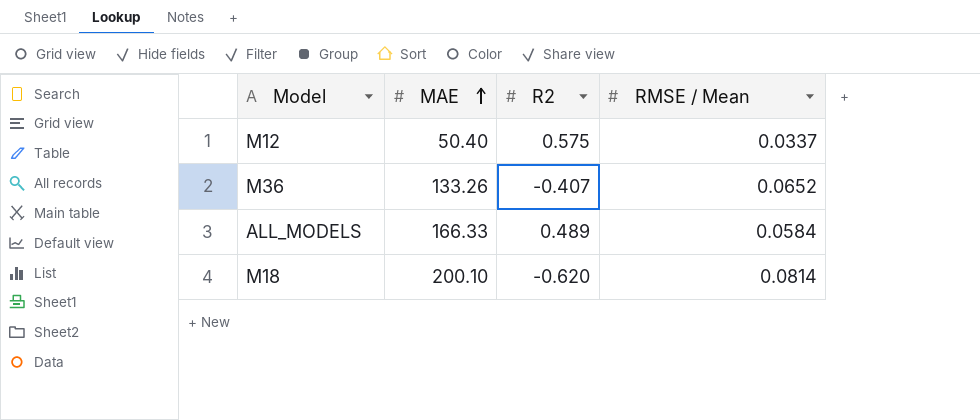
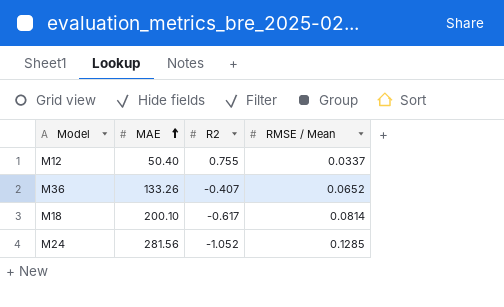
row ALL_MODELS: 166.33 | 0.489 | 0.0584 -> none
M12 | R2: 0.575 -> 0.755
M18 | R2: -0.620 -> -0.617
row M24: none -> 281.56 | -1.052 | 0.1285

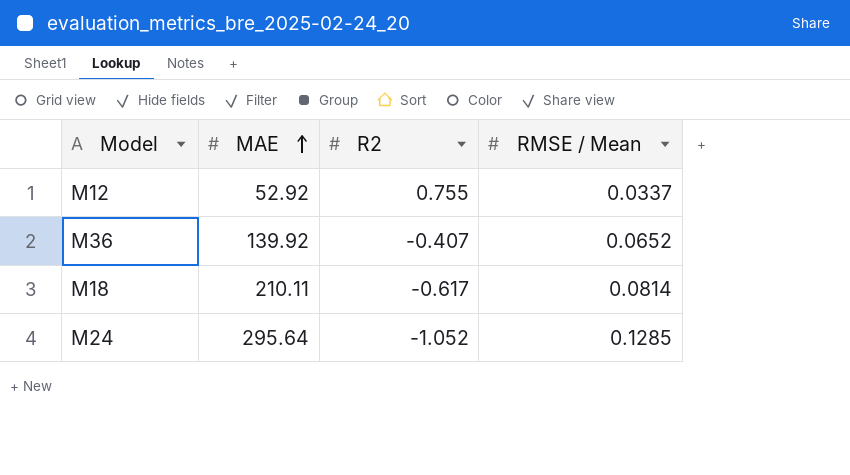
M12 | MAE: 50.40 -> 52.92
M36 | MAE: 133.26 -> 139.92
M18 | MAE: 200.10 -> 210.11
M24 | MAE: 281.56 -> 295.64

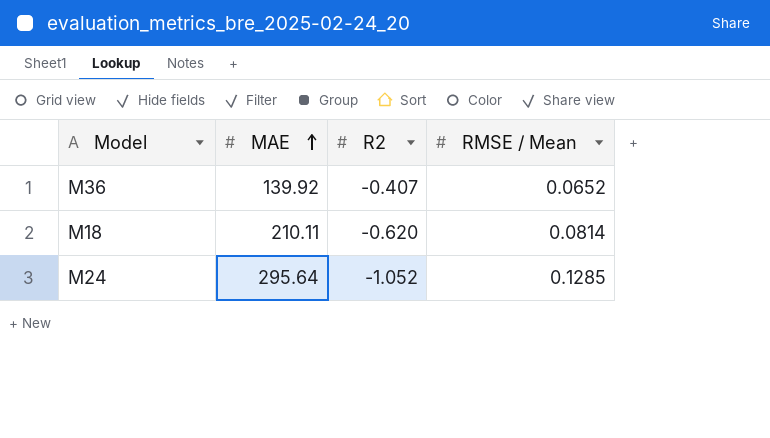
row M12: 52.92 | 0.755 | 0.0337 -> none
M18 | R2: -0.617 -> -0.620

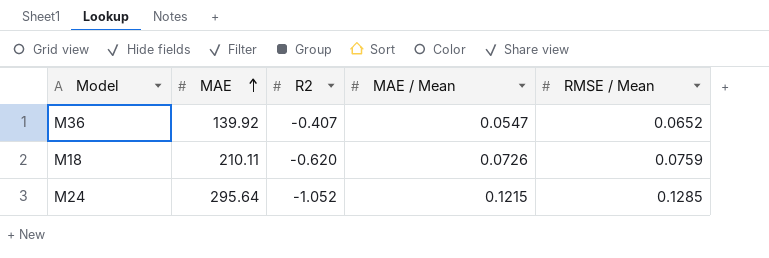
column MAE / Mean | position: none -> 4
M18 | RMSE / Mean: 0.0814 -> 0.0759

